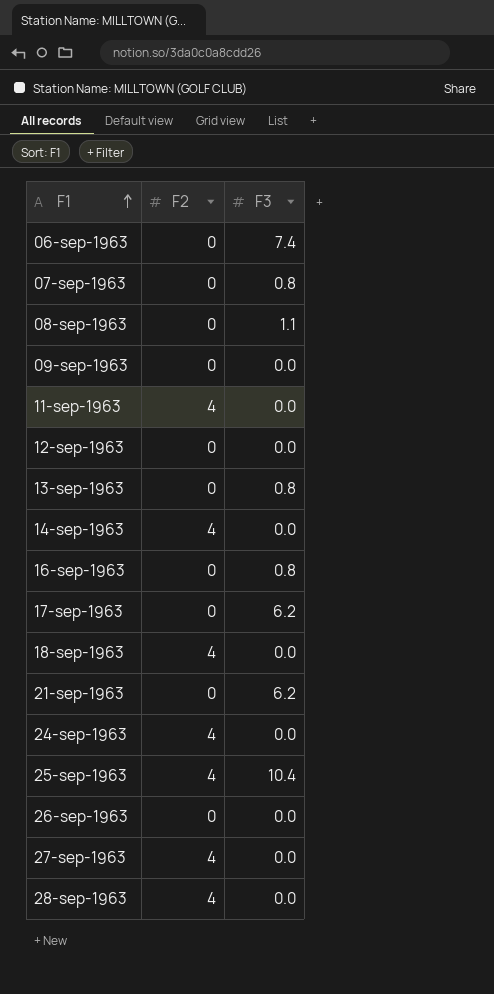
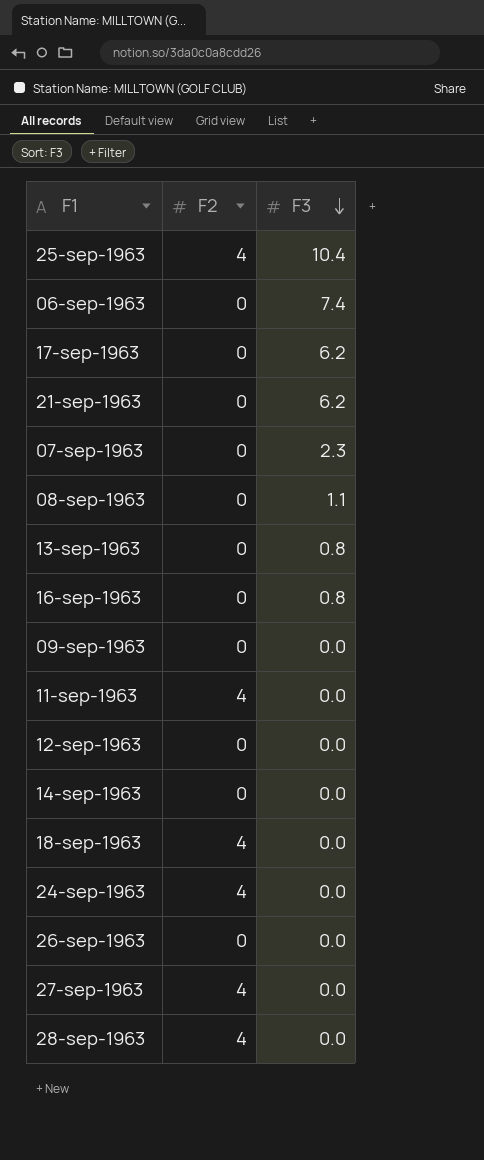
row order: F1 ascending -> F3 descending
07-sep-1963 | F3: 0.8 -> 2.3
14-sep-1963 | F2: 4 -> 0

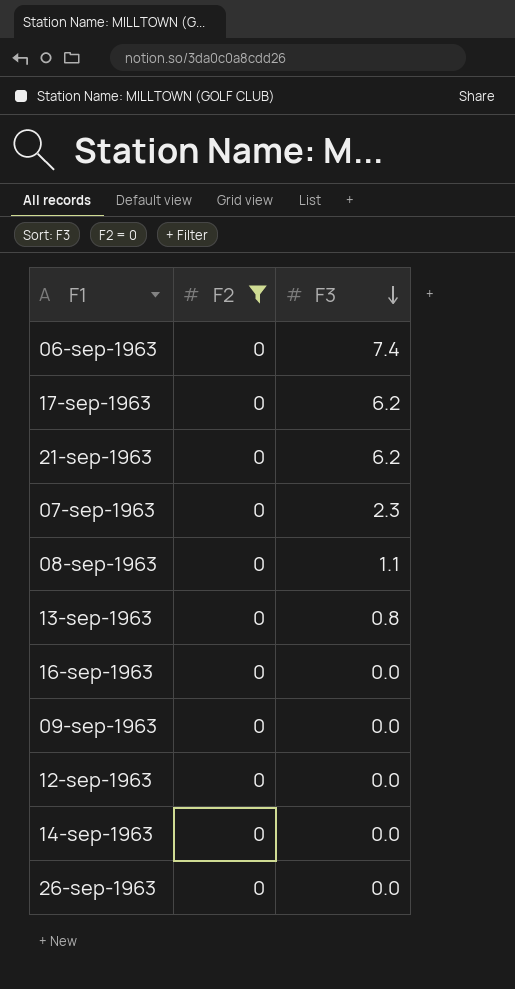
filter: none -> F2 = 0
16-sep-1963 | F3: 0.8 -> 0.0

